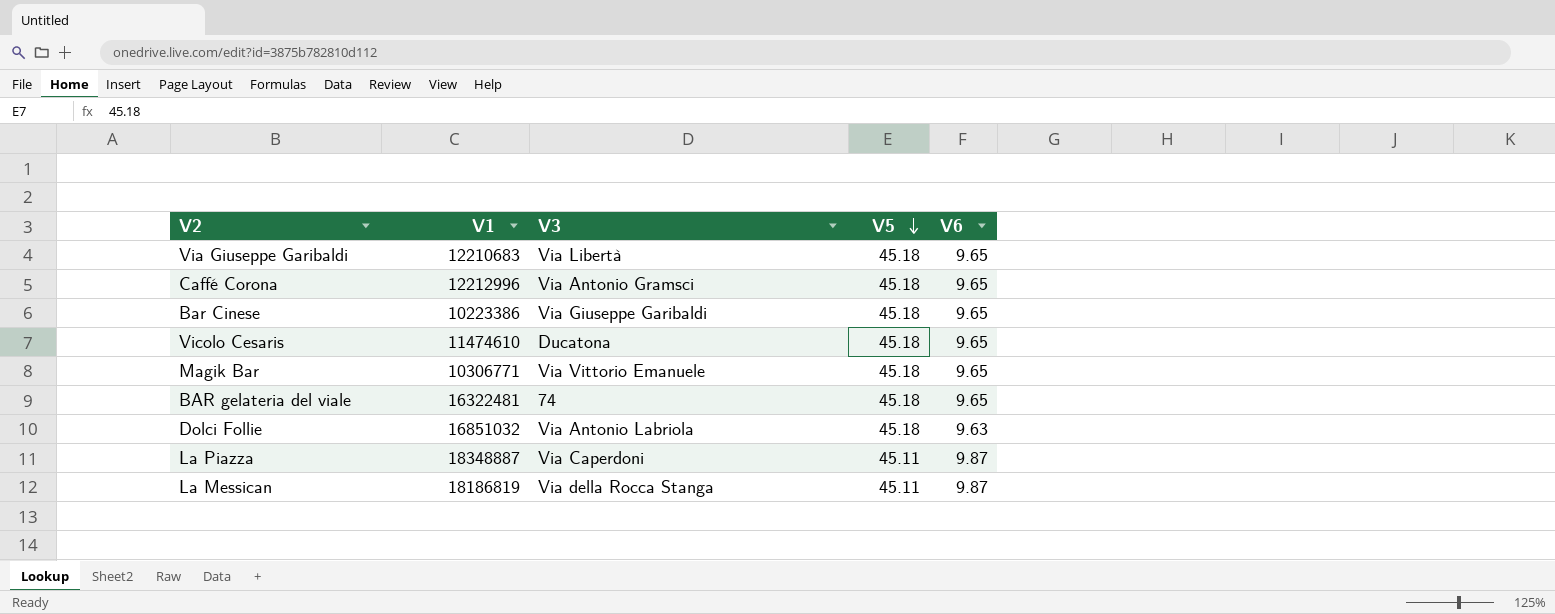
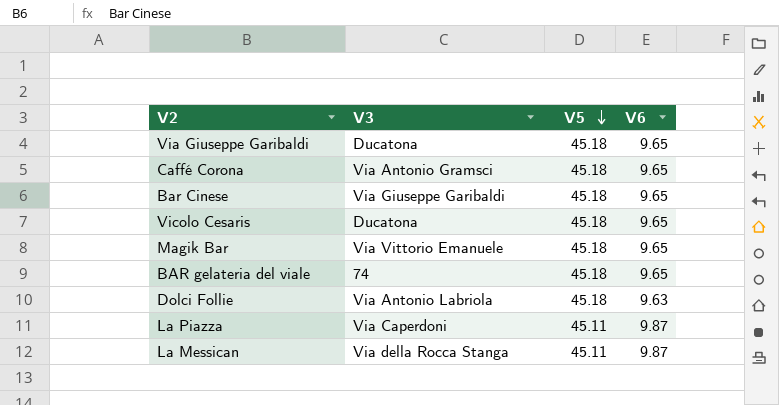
column V1 | position: 2 -> none
Via Giuseppe Garibaldi | V3: Via Libertà -> Ducatona

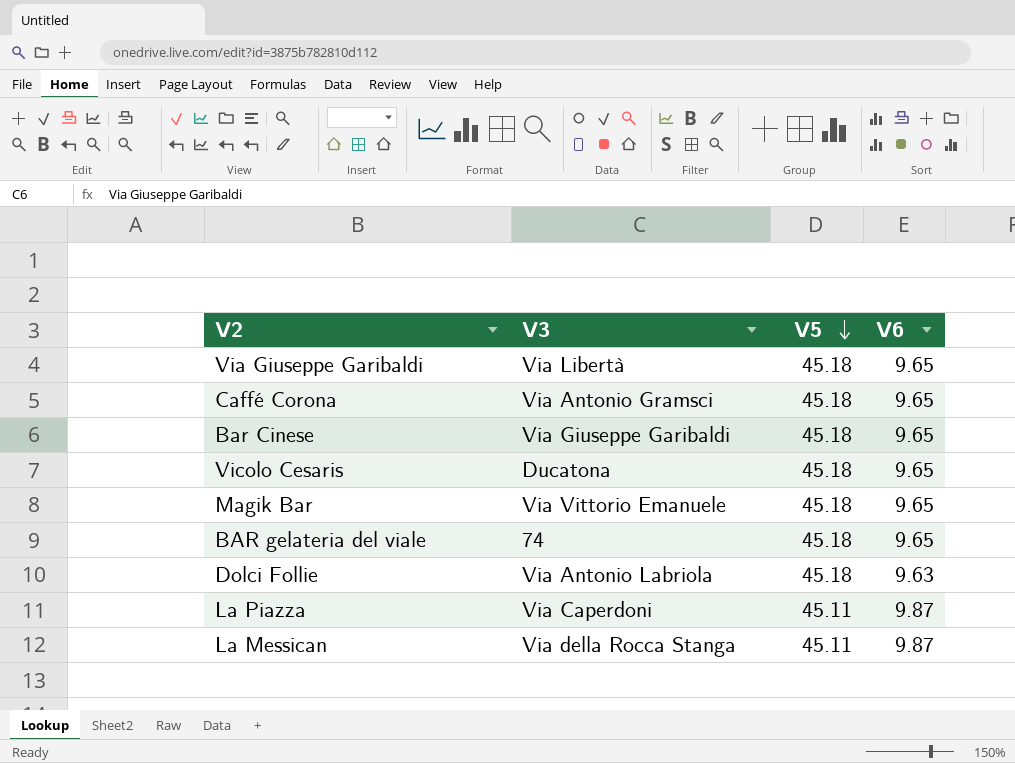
Via Giuseppe Garibaldi | V3: Ducatona -> Via Libertà

